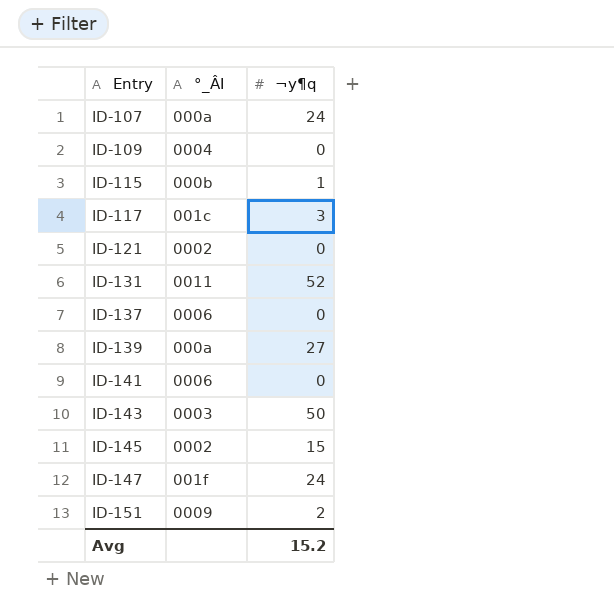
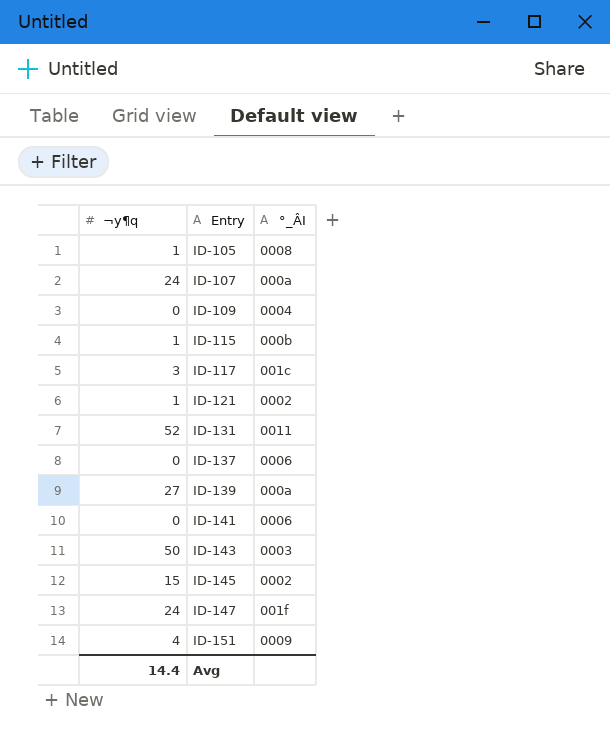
column ¬y¶q | position: 3 -> 1
row ID-105: none -> 1 | 0008
ID-121 | ¬y¶q: 0 -> 1
ID-151 | ¬y¶q: 2 -> 4
Avg | ¬y¶q: 15.2 -> 14.4

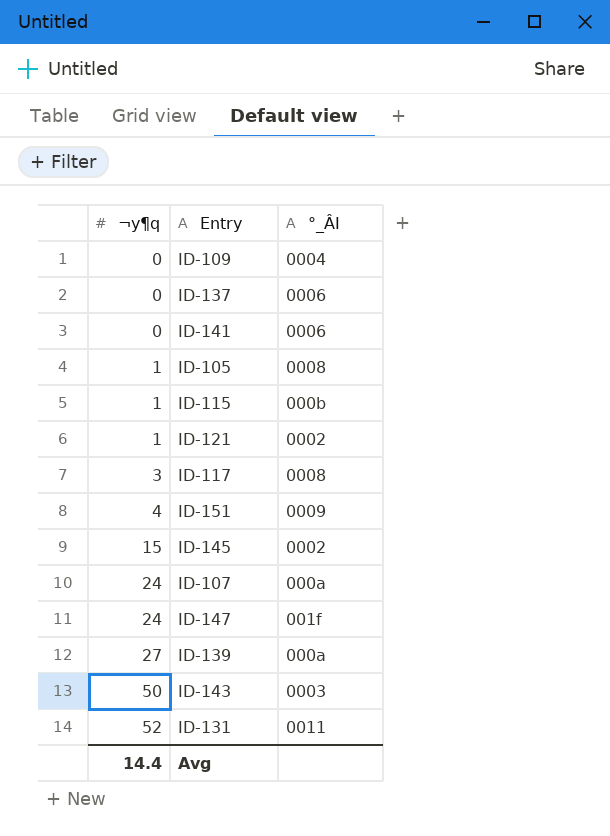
row order: Entry ascending -> ¬y¶q ascending
ID-117 | °_ÂI: 001c -> 0008

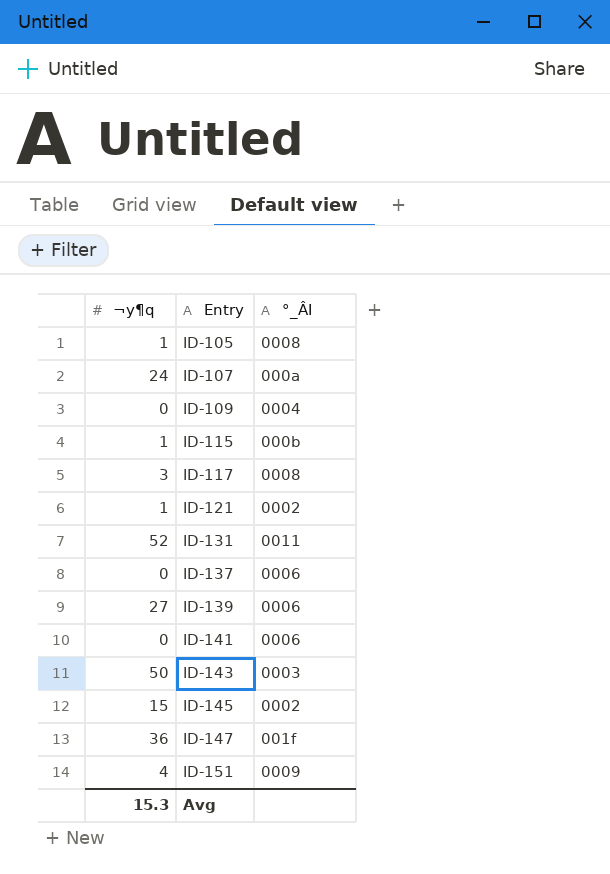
row order: ¬y¶q ascending -> Entry ascending
ID-139 | °_ÂI: 000a -> 0006
ID-147 | ¬y¶q: 24 -> 36
Avg | ¬y¶q: 14.4 -> 15.3

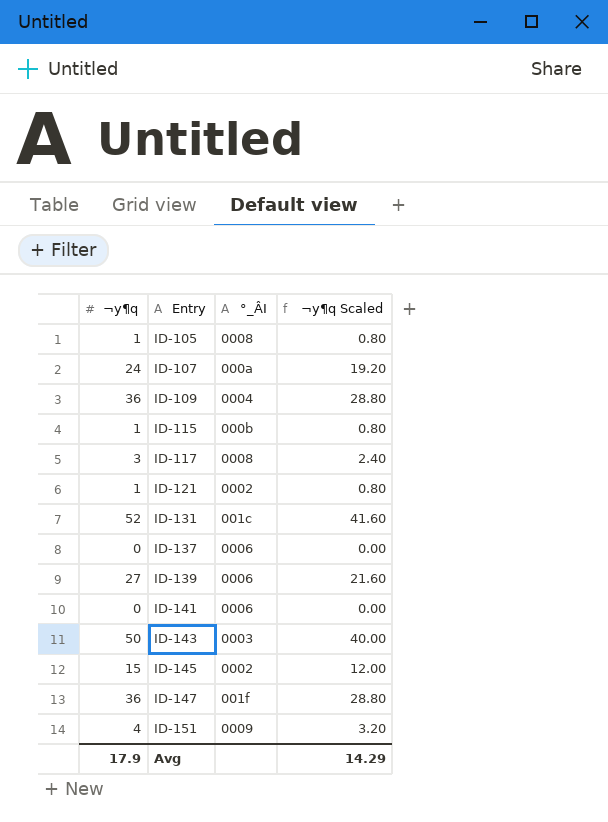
column ¬y¶q Scaled | formula: none -> [¬y¶q] * 0.8
ID-109 | ¬y¶q: 0 -> 36
ID-131 | °_ÂI: 0011 -> 001c
Avg | ¬y¶q: 15.3 -> 17.9

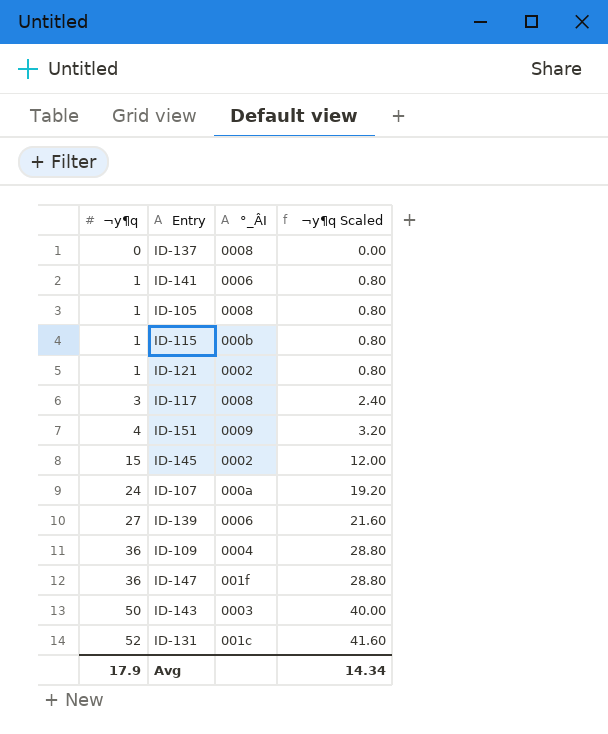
row order: Entry ascending -> ¬y¶q ascending
ID-137 | °_ÂI: 0006 -> 0008
ID-141 | ¬y¶q: 0 -> 1
ID-141 | ¬y¶q Scaled: 0.00 -> 0.80
Avg | ¬y¶q Scaled: 14.29 -> 14.34

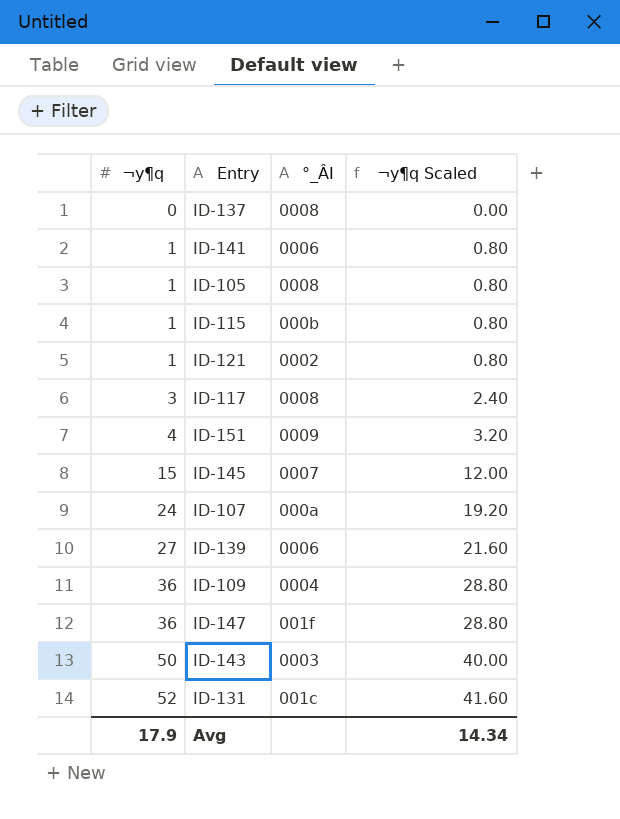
ID-145 | °_ÂI: 0002 -> 0007

